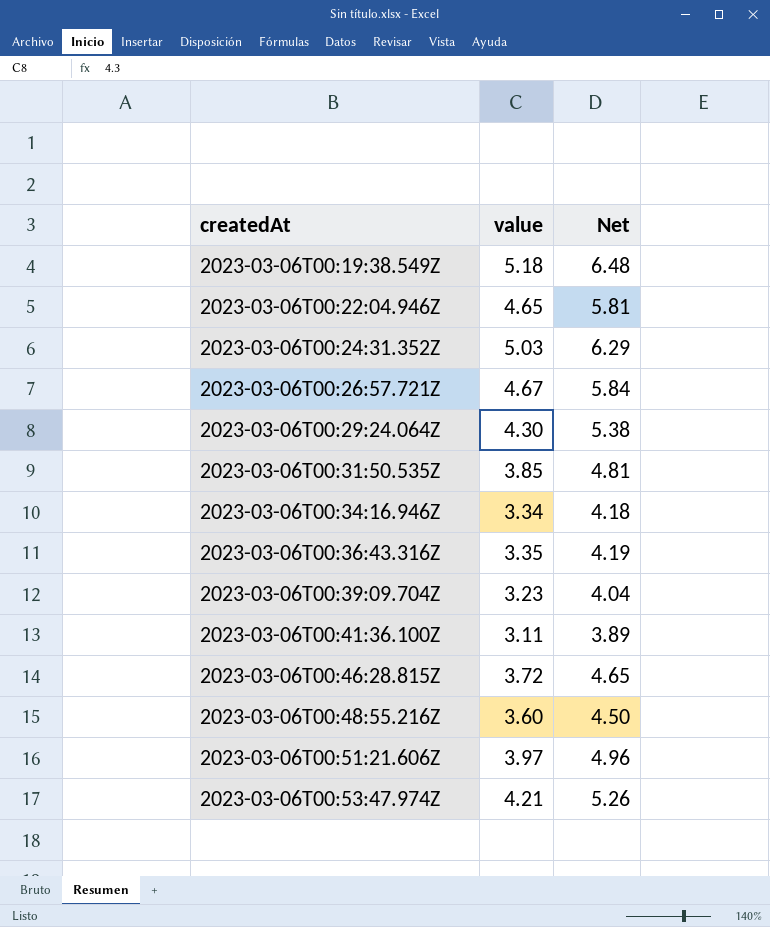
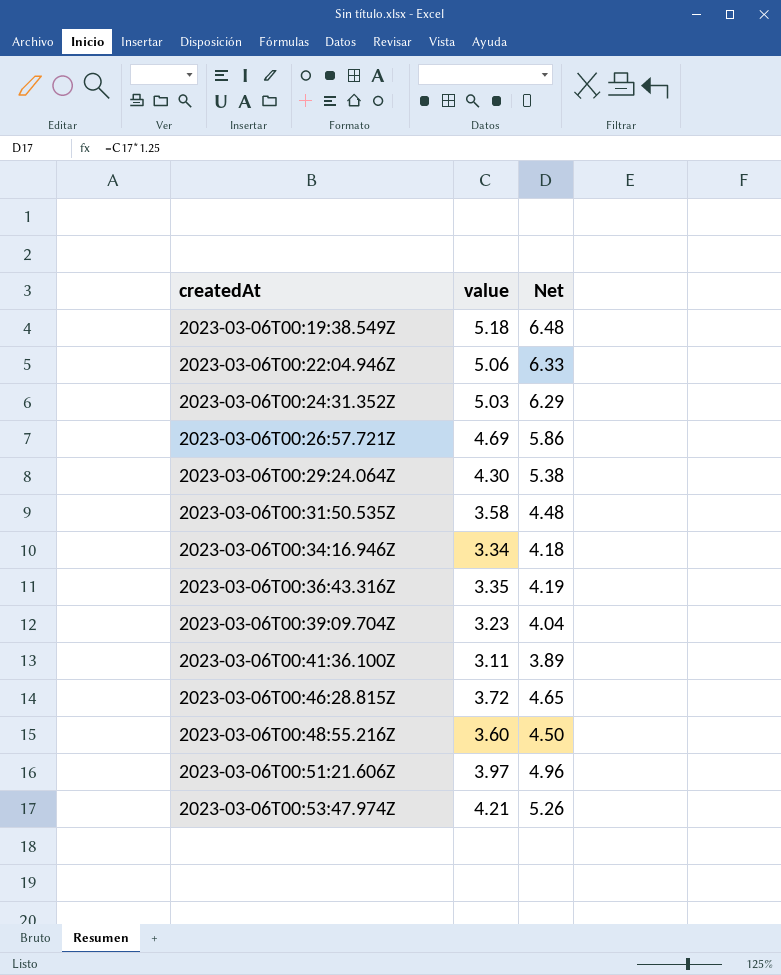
2023-03-06T00:22:04.946Z | value: 4.65 -> 5.06
2023-03-06T00:22:04.946Z | Net: 5.81 -> 6.33
2023-03-06T00:26:57.721Z | value: 4.67 -> 4.69
2023-03-06T00:26:57.721Z | Net: 5.84 -> 5.86
2023-03-06T00:31:50.535Z | value: 3.85 -> 3.58
2023-03-06T00:31:50.535Z | Net: 4.81 -> 4.48

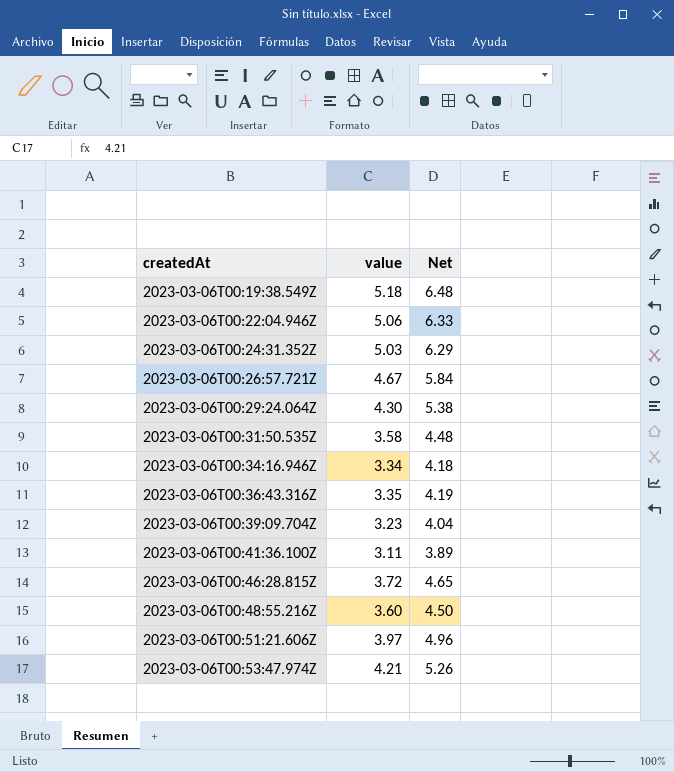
2023-03-06T00:26:57.721Z | value: 4.69 -> 4.67
2023-03-06T00:26:57.721Z | Net: 5.86 -> 5.84

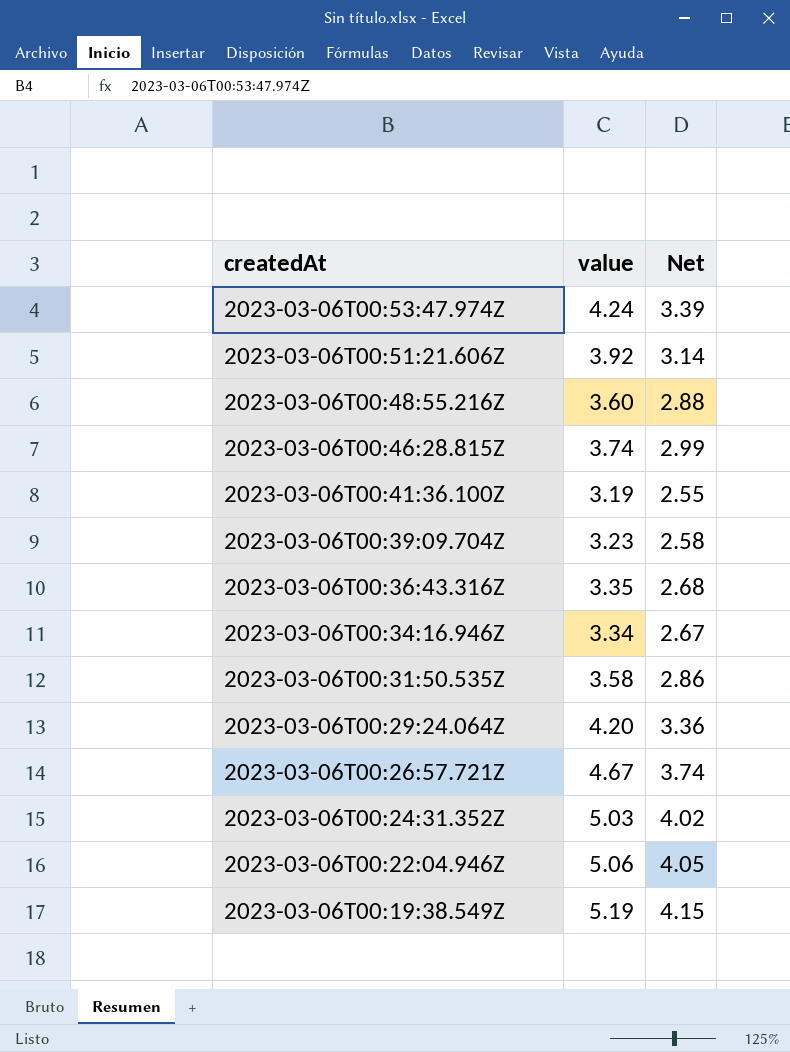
row order: createdAt ascending -> createdAt descending
column Net | formula: [value] * 1.25 -> [value] * 0.8
2023-03-06T00:53:47.974Z | value: 4.21 -> 4.24
2023-03-06T00:51:21.606Z | value: 3.97 -> 3.92
2023-03-06T00:46:28.815Z | value: 3.72 -> 3.74
2023-03-06T00:41:36.100Z | value: 3.11 -> 3.19
2023-03-06T00:29:24.064Z | value: 4.30 -> 4.20
2023-03-06T00:19:38.549Z | value: 5.18 -> 5.19

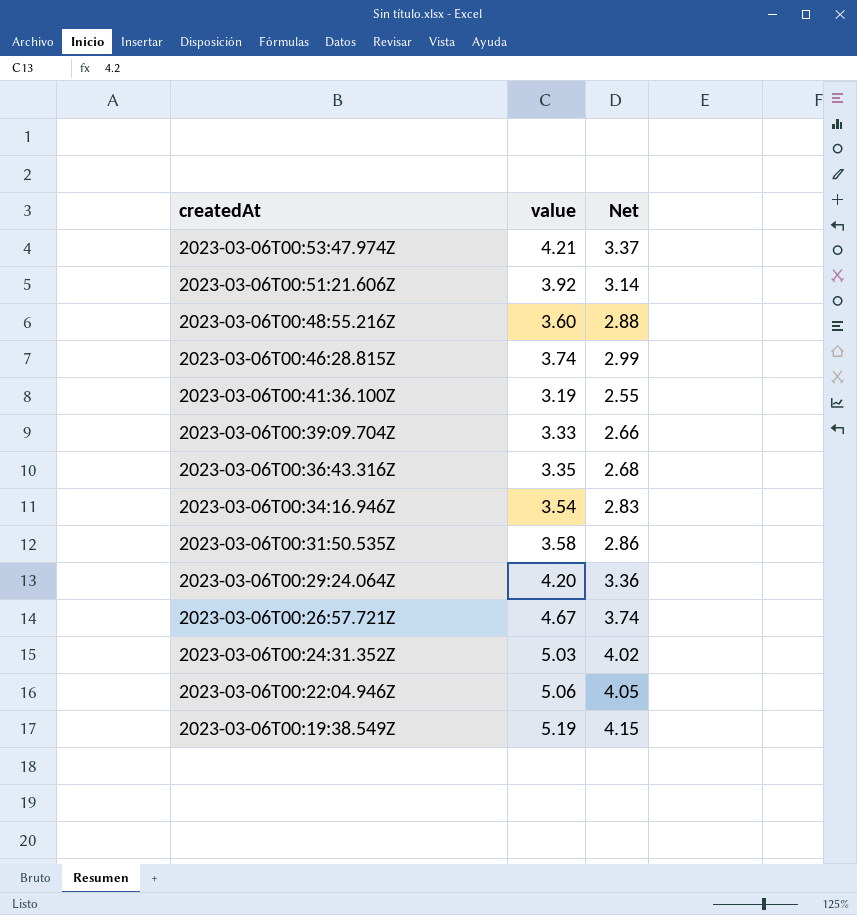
2023-03-06T00:53:47.974Z | value: 4.24 -> 4.21
2023-03-06T00:53:47.974Z | Net: 3.39 -> 3.37
2023-03-06T00:39:09.704Z | value: 3.23 -> 3.33
2023-03-06T00:39:09.704Z | Net: 2.58 -> 2.66
2023-03-06T00:34:16.946Z | value: 3.34 -> 3.54
2023-03-06T00:34:16.946Z | Net: 2.67 -> 2.83

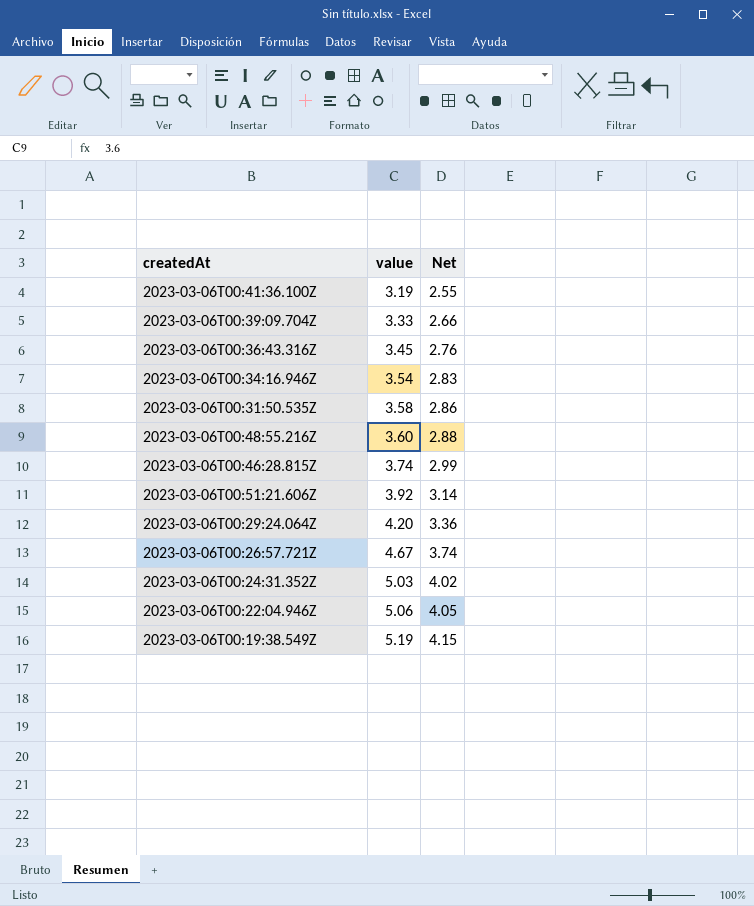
row order: createdAt descending -> value ascending
row 2023-03-06T00:53:47.974Z: 4.21 | 3.37 -> none
2023-03-06T00:36:43.316Z | value: 3.35 -> 3.45
2023-03-06T00:36:43.316Z | Net: 2.68 -> 2.76

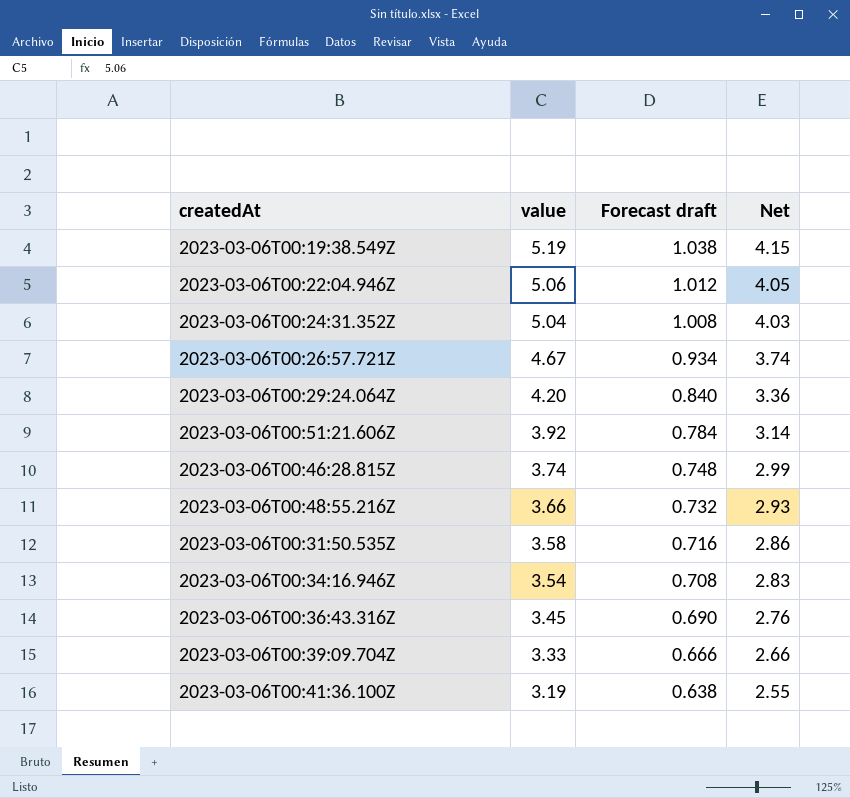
row order: value ascending -> value descending
column Forecast draft | formula: none -> [value] * 0.2
2023-03-06T00:24:31.352Z | value: 5.03 -> 5.04
2023-03-06T00:24:31.352Z | Net: 4.02 -> 4.03
2023-03-06T00:48:55.216Z | value: 3.60 -> 3.66
2023-03-06T00:48:55.216Z | Net: 2.88 -> 2.93

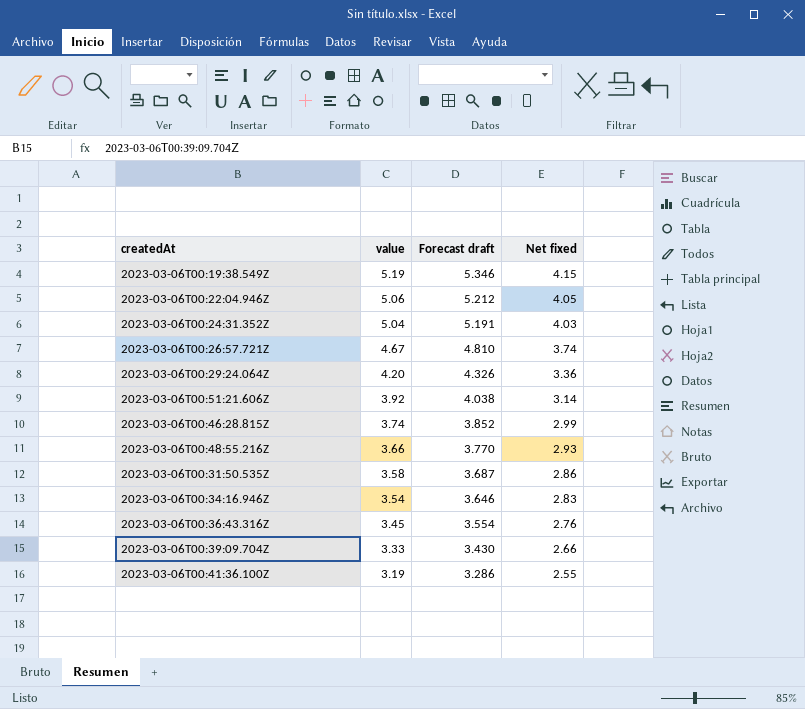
column Forecast draft | formula: [value] * 0.2 -> [value] * 1.03
column name: Net -> Net fixed

